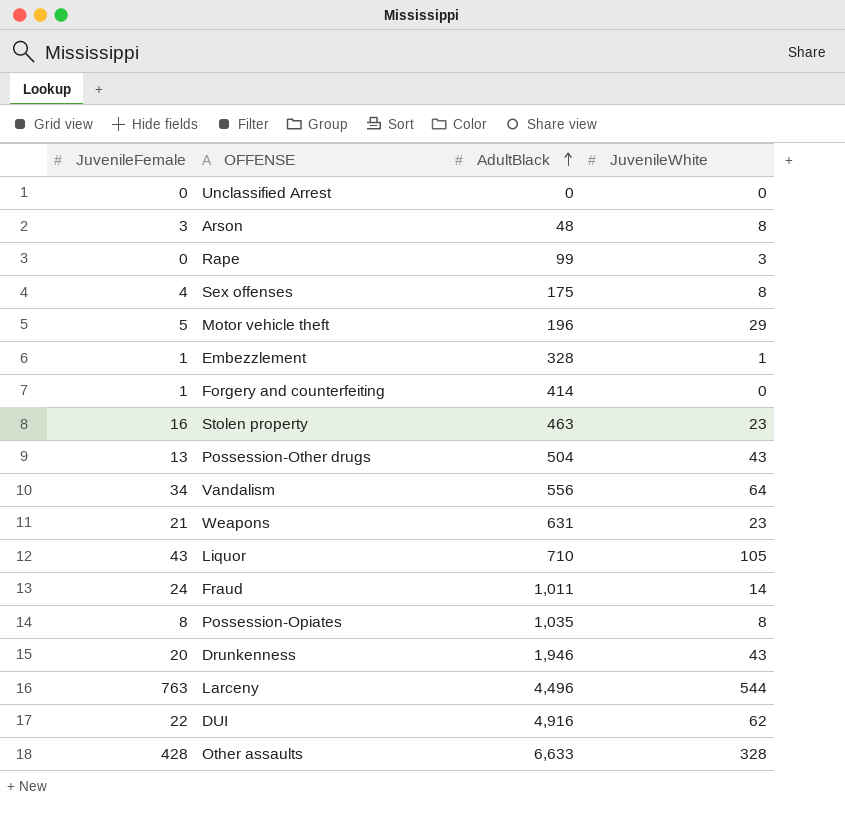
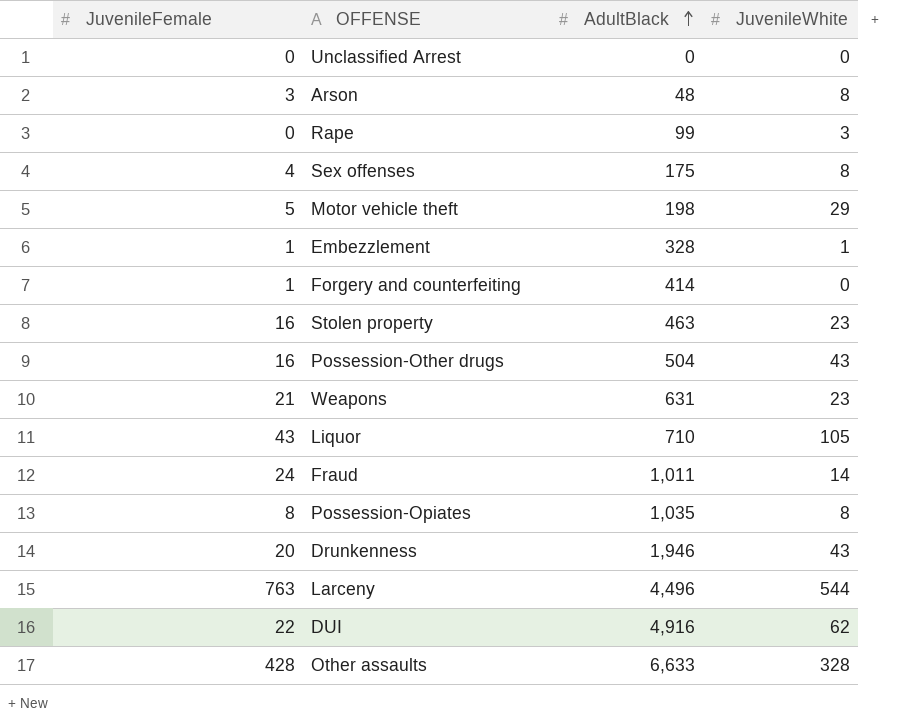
row Vandalism: 34 | 556 | 64 -> none
Motor vehicle theft | AdultBlack: 196 -> 198
Possession-Other drugs | JuvenileFemale: 13 -> 16

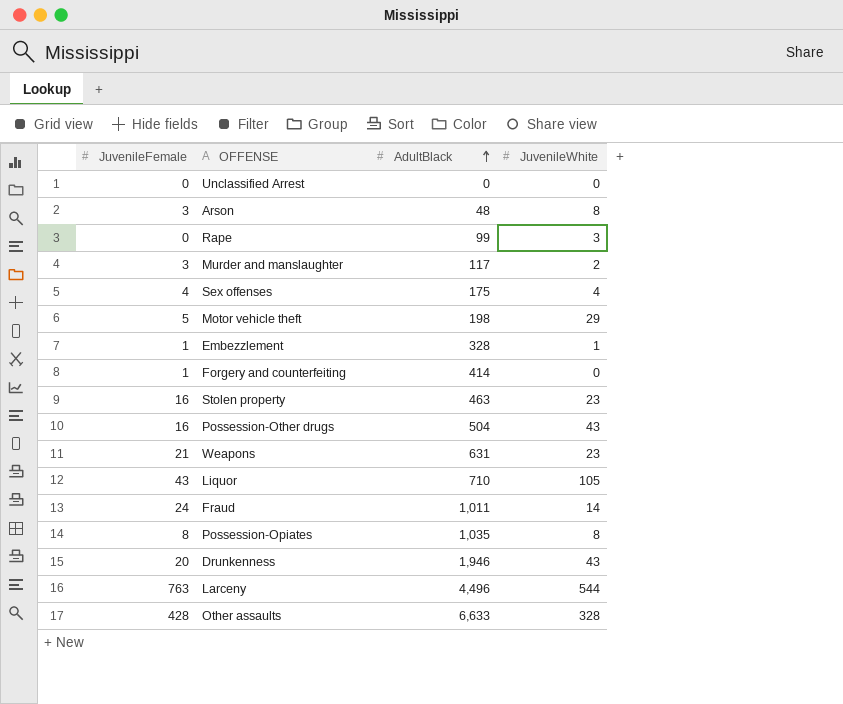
row DUI: 22 | 4,916 | 62 -> none
row Murder and manslaughter: none -> 3 | 117 | 2
Sex offenses | JuvenileWhite: 8 -> 4

